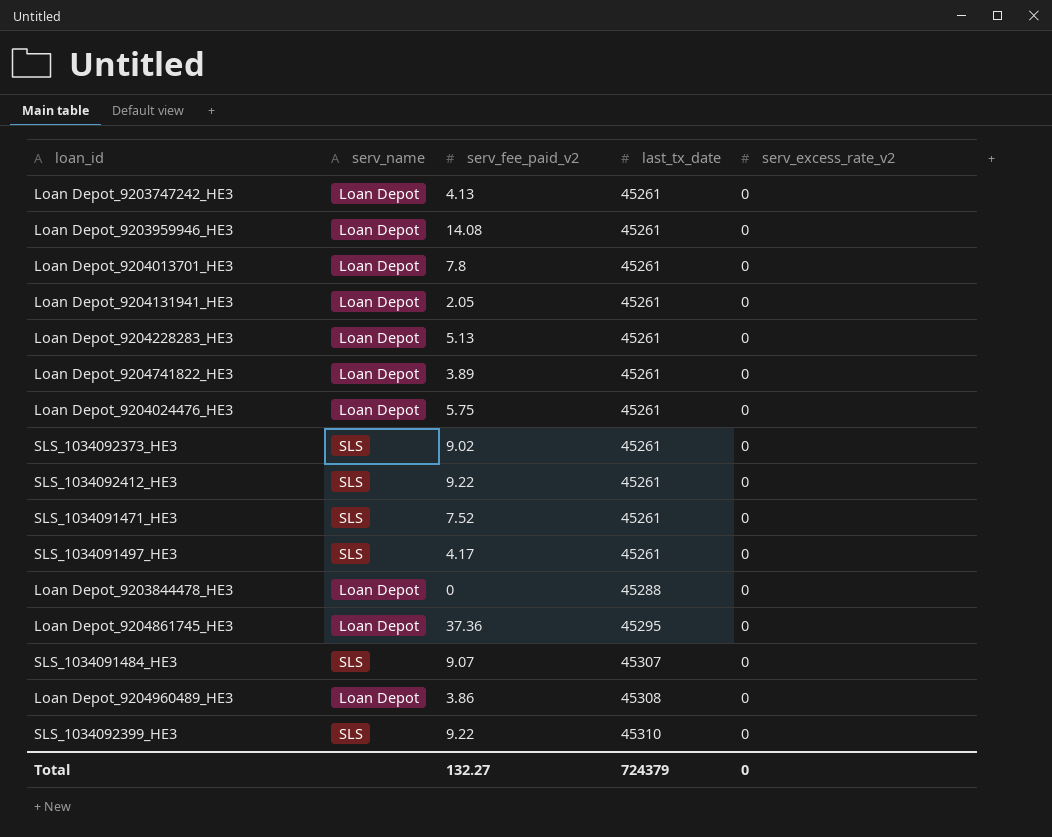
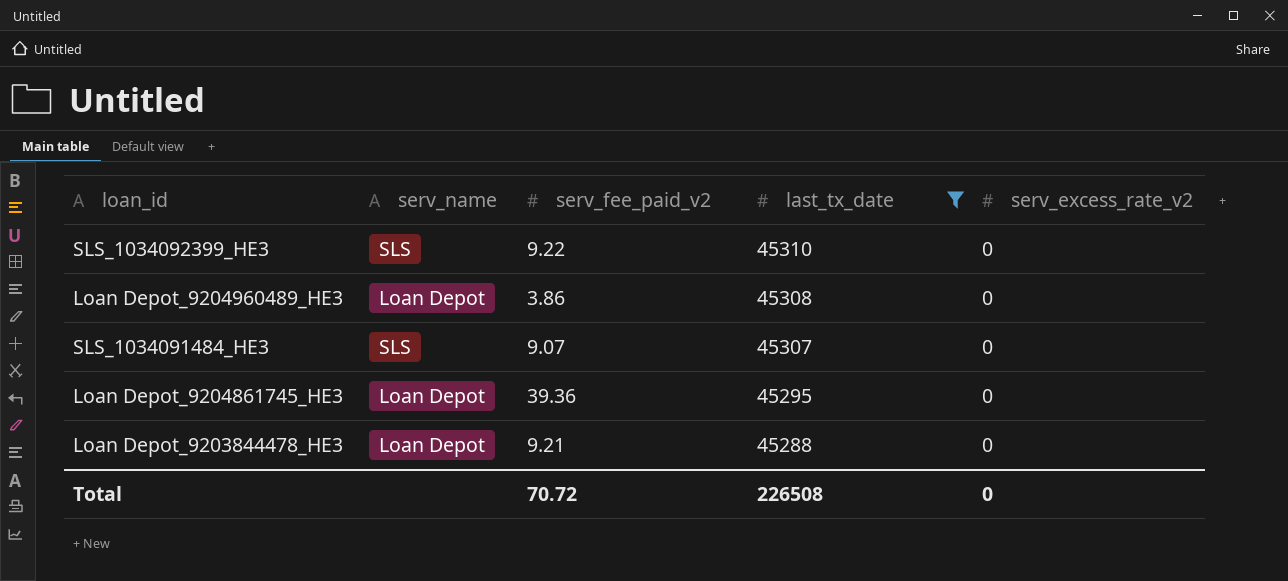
filter: none -> last_tx_date != 45261
row order: last_tx_date ascending -> last_tx_date descending
Loan Depot_9204861745_HE3 | serv_fee_paid_v2: 37.36 -> 39.36
Loan Depot_9203844478_HE3 | serv_fee_paid_v2: 0 -> 9.21
Total | serv_fee_paid_v2: 132.27 -> 70.72
Total | last_tx_date: 724379 -> 226508

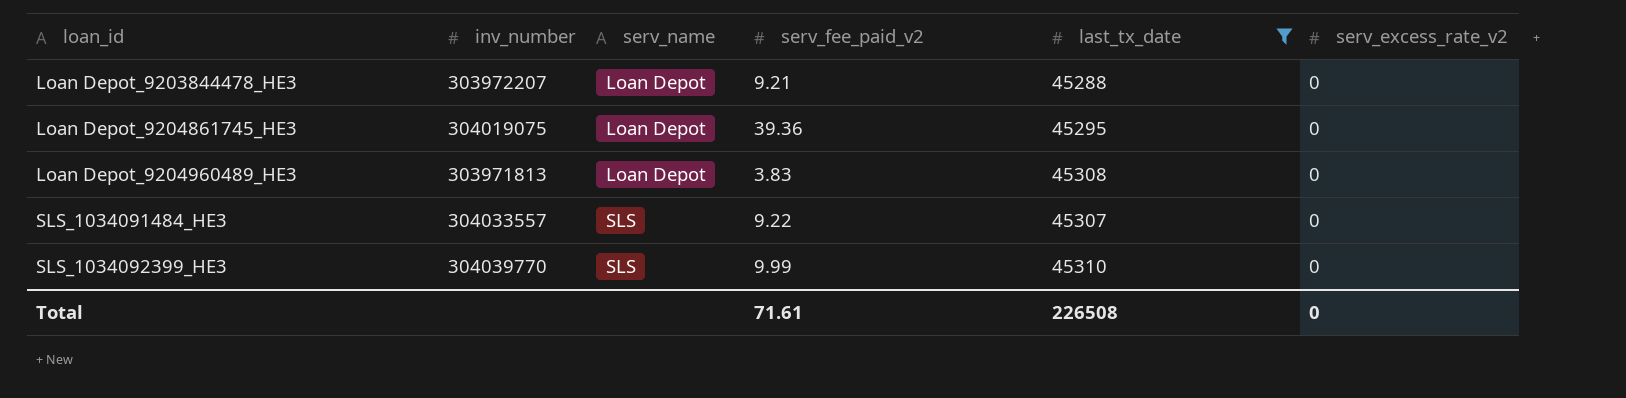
row order: last_tx_date descending -> loan_id ascending
column inv_number | position: none -> 2
Loan Depot_9204960489_HE3 | serv_fee_paid_v2: 3.86 -> 3.83
SLS_1034091484_HE3 | serv_fee_paid_v2: 9.07 -> 9.22
SLS_1034092399_HE3 | serv_fee_paid_v2: 9.22 -> 9.99
Total | serv_fee_paid_v2: 70.72 -> 71.61

